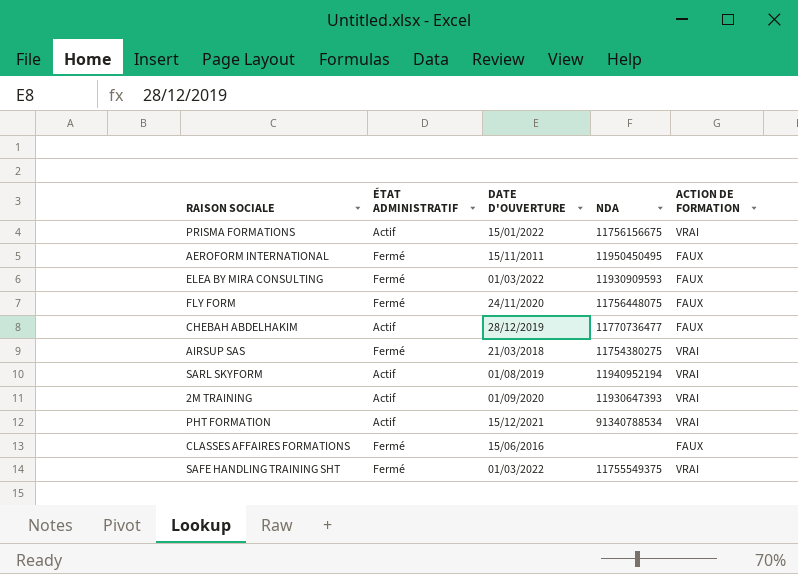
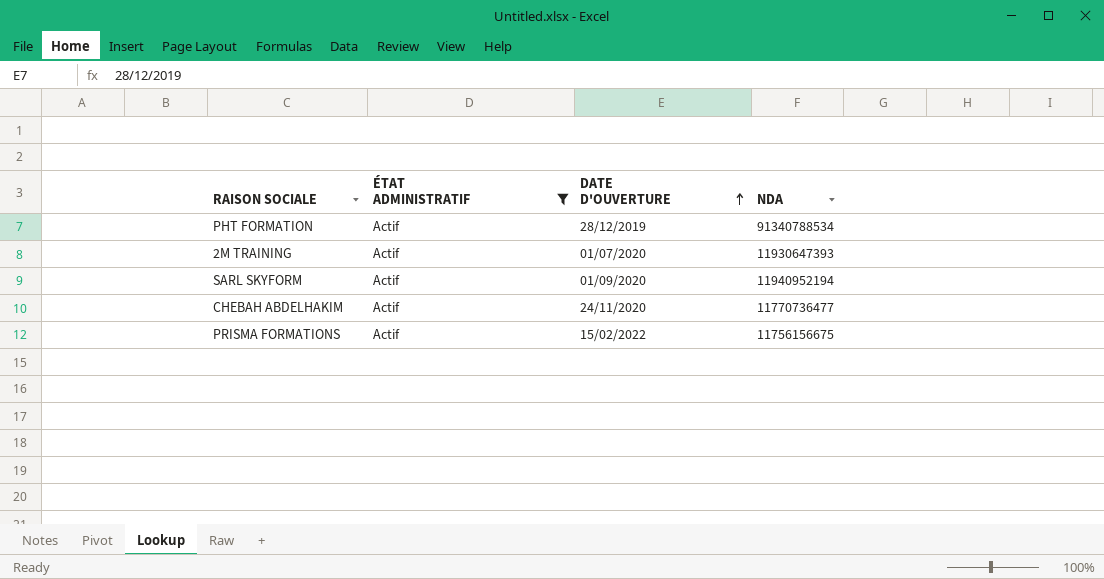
filter: none -> ÉTAT ADMINISTRATIF = Actif
row order: none -> DATE D'OUVERTURE ascending
column ACTION DE FORMATION | position: 5 -> none
PHT FORMATION | DATE D'OUVERTURE: 15/12/2021 -> 28/12/2019
2M TRAINING | DATE D'OUVERTURE: 01/09/2020 -> 01/07/2020
SARL SKYFORM | DATE D'OUVERTURE: 01/08/2019 -> 01/09/2020
CHEBAH ABDELHAKIM | DATE D'OUVERTURE: 28/12/2019 -> 24/11/2020
PRISMA FORMATIONS | DATE D'OUVERTURE: 15/01/2022 -> 15/02/2022

